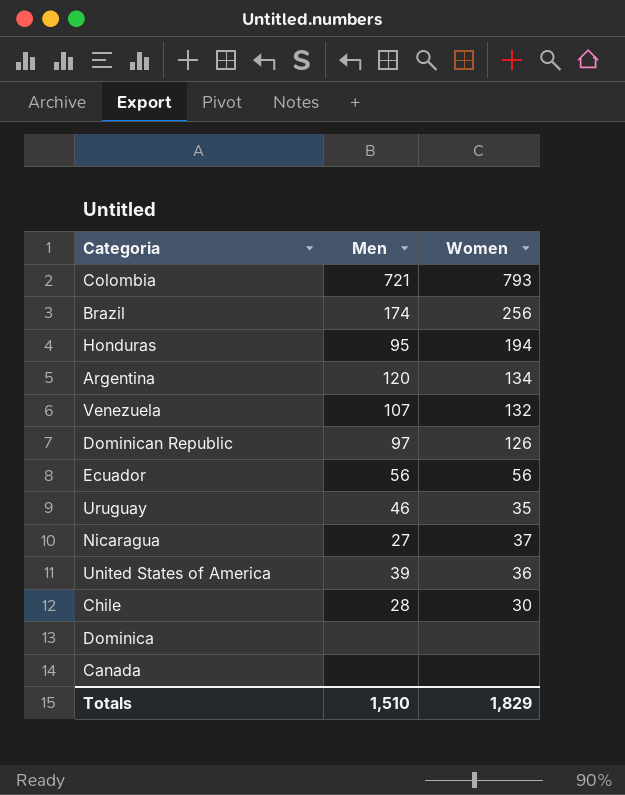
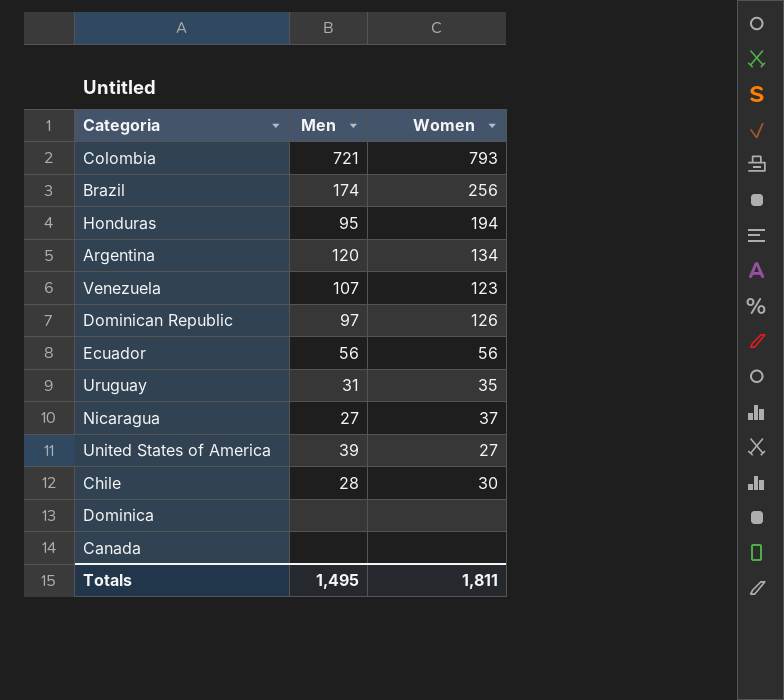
Venezuela | Women: 132 -> 123
Uruguay | Men: 46 -> 31
United States of America | Women: 36 -> 27
Totals | Men: 1,510 -> 1,495
Totals | Women: 1,829 -> 1,811

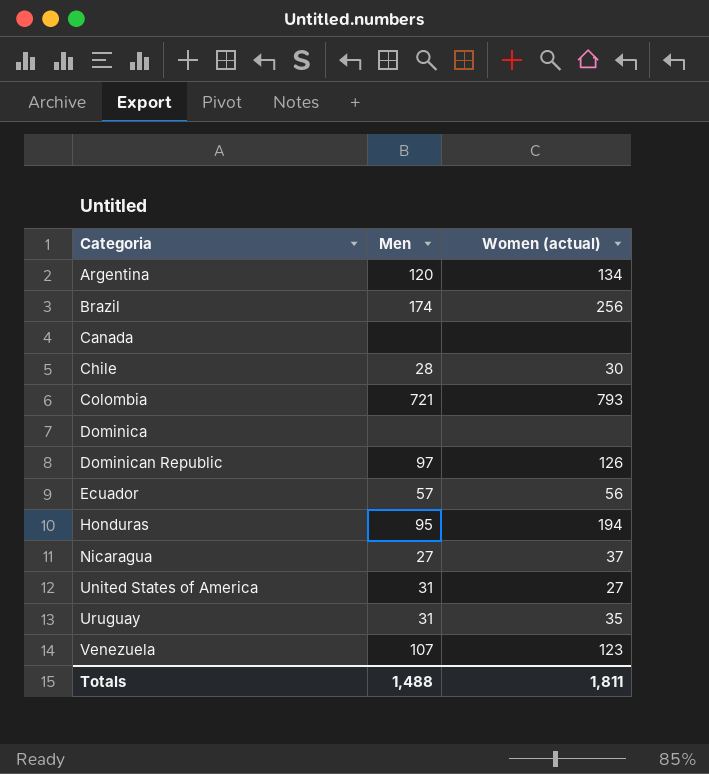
row order: none -> Categoria ascending
column name: Women -> Women (actual)
Ecuador | Men: 56 -> 57
United States of America | Men: 39 -> 31
Totals | Men: 1,495 -> 1,488

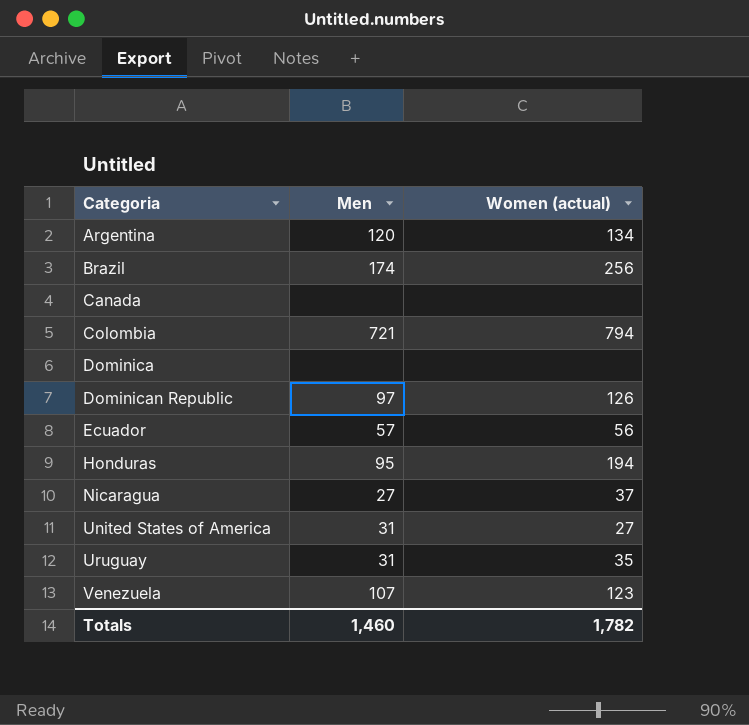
row Chile: 28 | 30 -> none
Colombia | Women (actual): 793 -> 794
Totals | Men: 1,488 -> 1,460
Totals | Women (actual): 1,811 -> 1,782

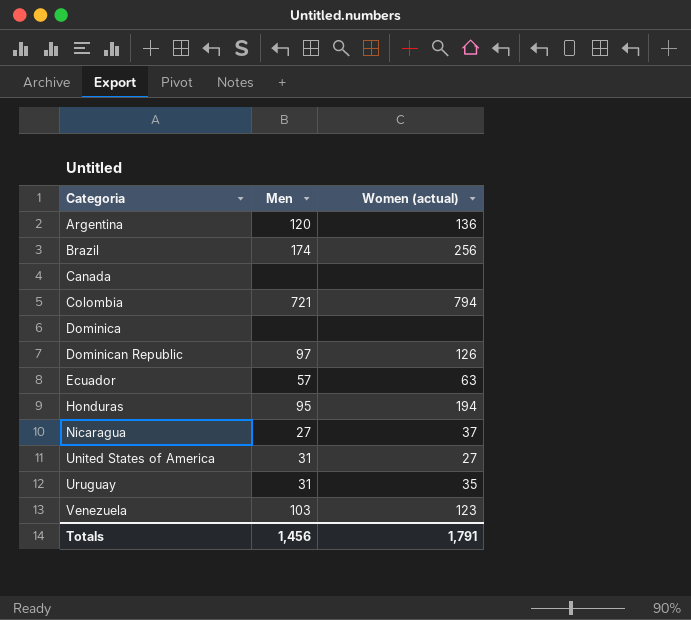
Argentina | Women (actual): 134 -> 136
Ecuador | Women (actual): 56 -> 63
Venezuela | Men: 107 -> 103
Totals | Men: 1,460 -> 1,456
Totals | Women (actual): 1,782 -> 1,791

